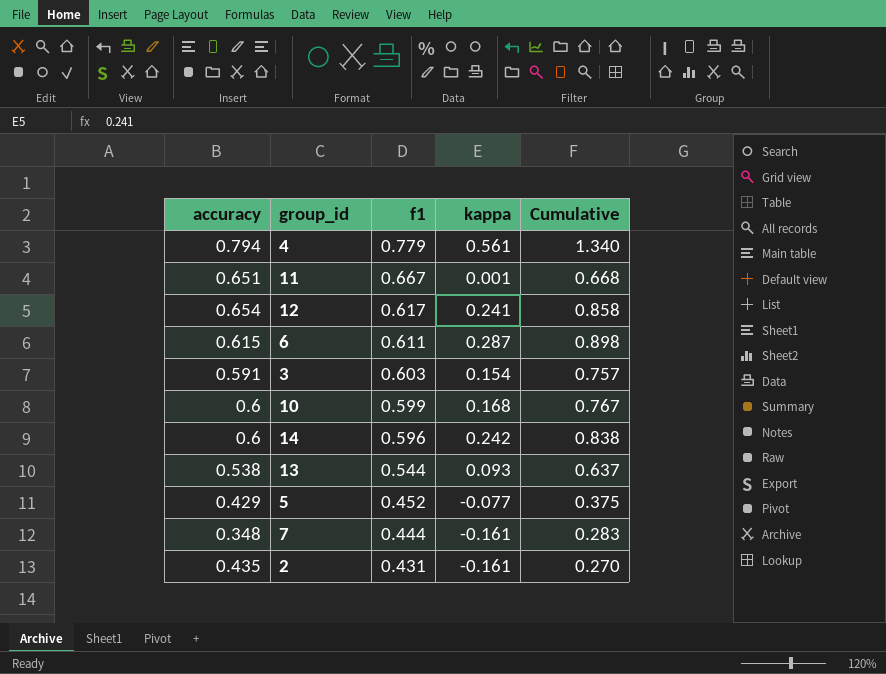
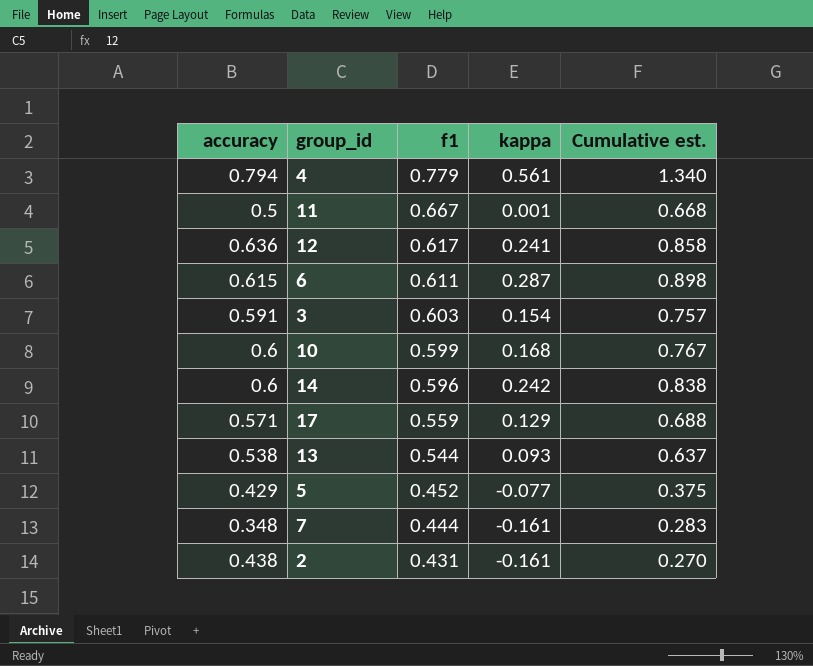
column name: Cumulative -> Cumulative est.
11 | accuracy: 0.651 -> 0.5
12 | accuracy: 0.654 -> 0.636
row 17: none -> 0.571 | 0.559 | 0.129 | 0.688
2 | accuracy: 0.435 -> 0.438

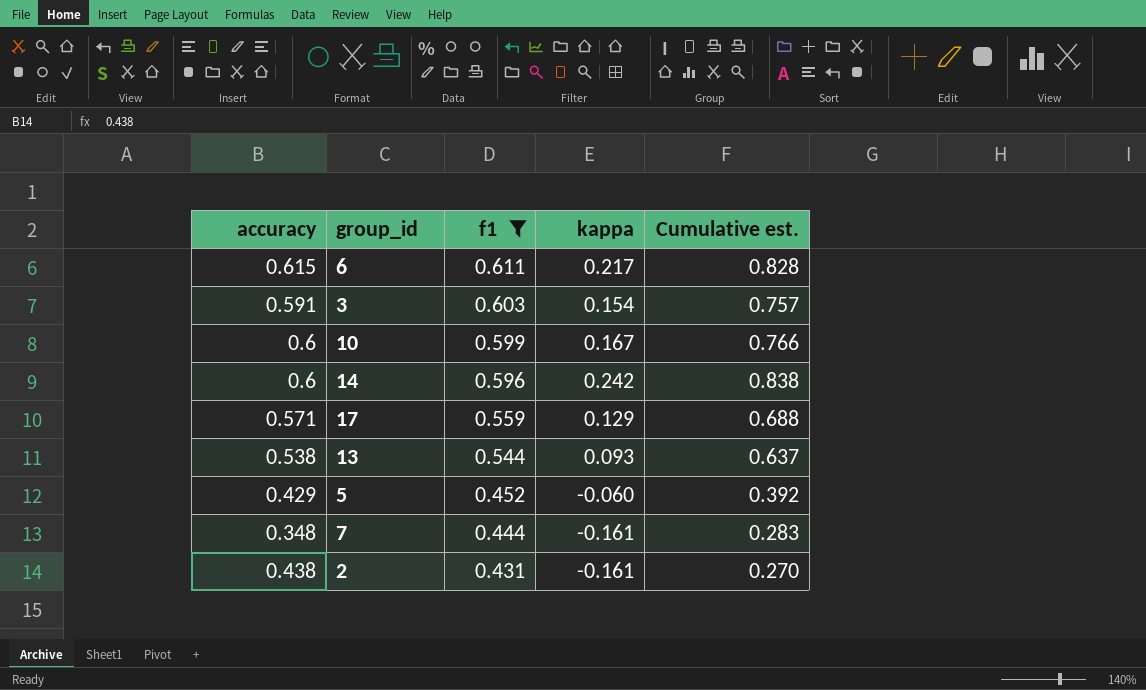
filter: none -> f1 <= 0.611
6 | kappa: 0.287 -> 0.217
6 | Cumulative est.: 0.898 -> 0.828
10 | kappa: 0.168 -> 0.167
10 | Cumulative est.: 0.767 -> 0.766
5 | kappa: -0.077 -> -0.060
5 | Cumulative est.: 0.375 -> 0.392

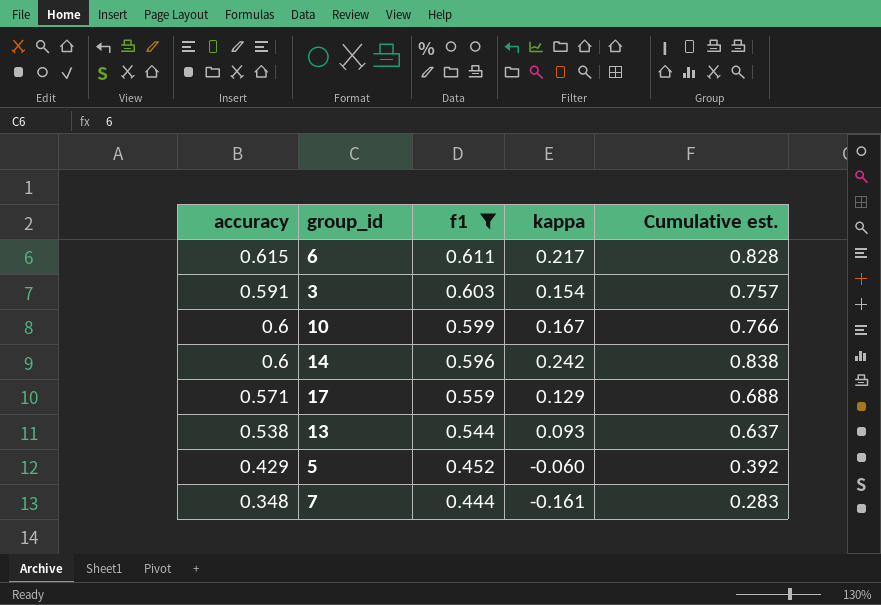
row 2: 0.438 | 0.431 | -0.161 | 0.270 -> none

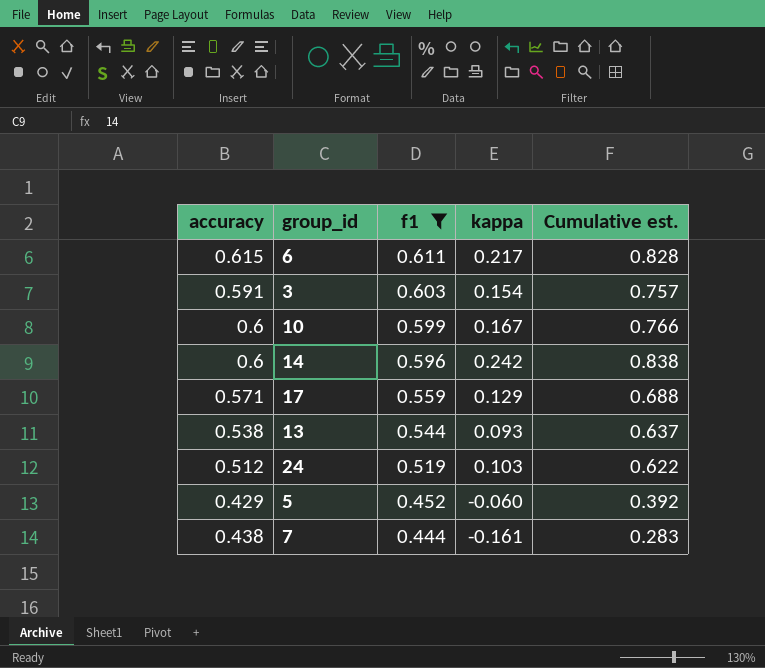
row 24: none -> 0.512 | 0.519 | 0.103 | 0.622
7 | accuracy: 0.348 -> 0.438

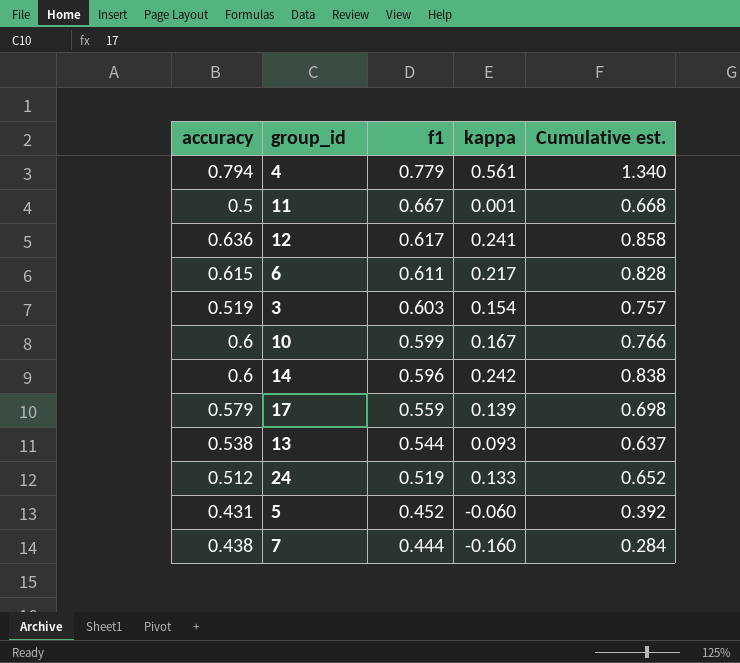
filter: f1 <= 0.611 -> none
3 | accuracy: 0.591 -> 0.519
17 | accuracy: 0.571 -> 0.579
17 | kappa: 0.129 -> 0.139
17 | Cumulative est.: 0.688 -> 0.698
24 | kappa: 0.103 -> 0.133
24 | Cumulative est.: 0.622 -> 0.652
5 | accuracy: 0.429 -> 0.431
7 | kappa: -0.161 -> -0.160
7 | Cumulative est.: 0.283 -> 0.284

